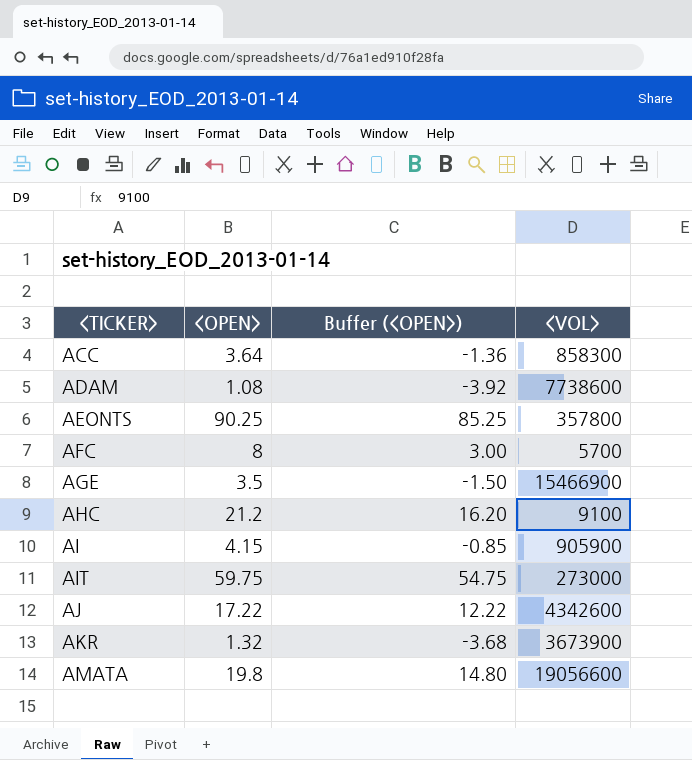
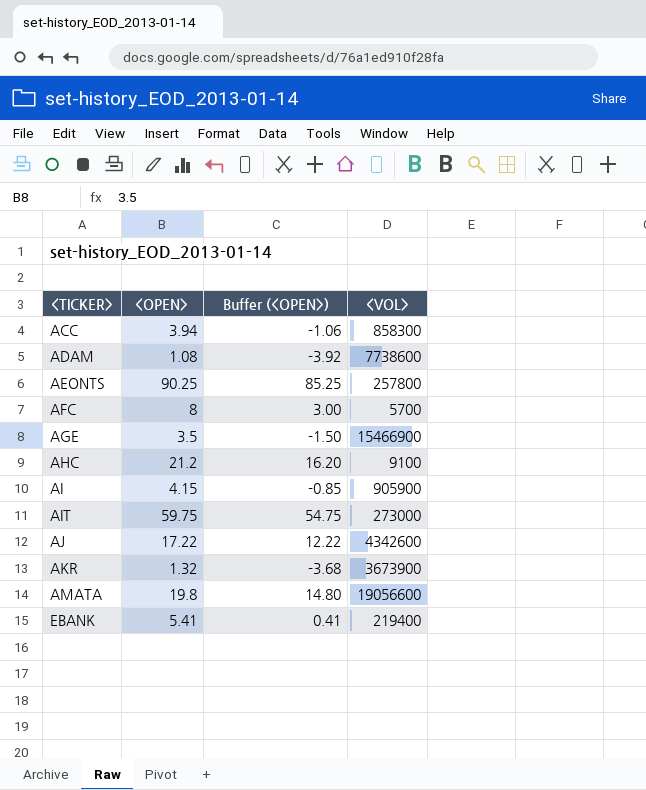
ACC | <OPEN>: 3.64 -> 3.94
ACC | Buffer (<OPEN>): -1.36 -> -1.06
AEONTS | <VOL>: 357800 -> 257800
row EBANK: none -> 5.41 | 0.41 | 219400

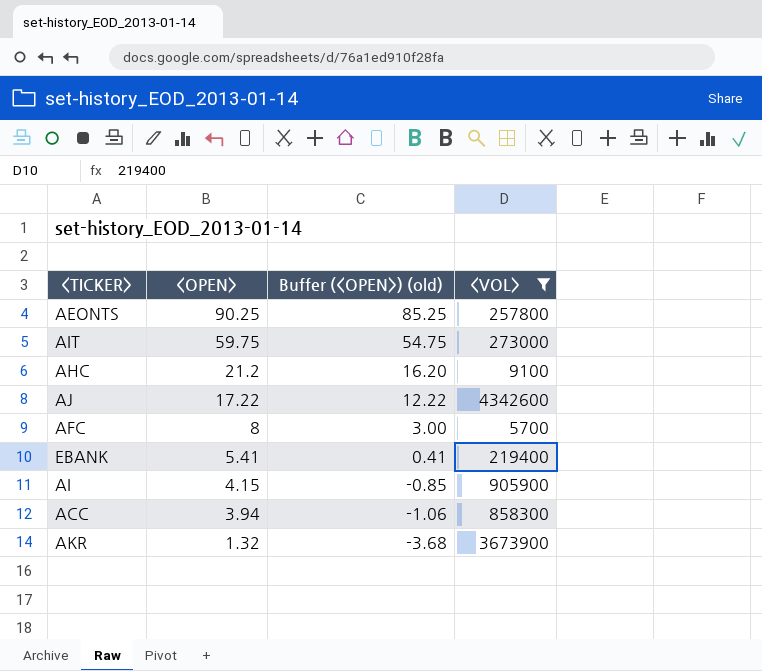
filter: none -> <VOL> <= 4342600
row order: <TICKER> ascending -> <OPEN> descending
column name: Buffer (<OPEN>) -> Buffer (<OPEN>) (old)

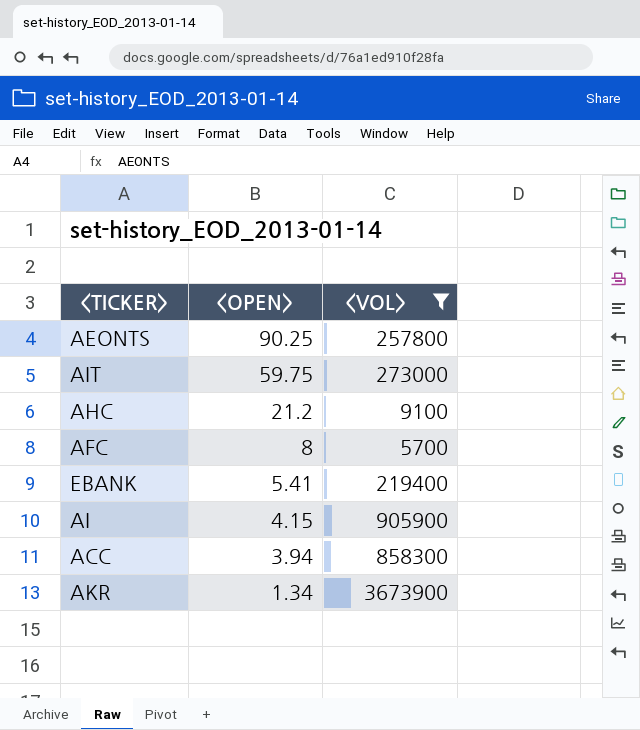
column Buffer (<OPEN>) (old) | formula: [<OPEN>] - 5 -> none
row AJ: 17.22 | 12.22 | 4342600 -> none
AKR | <OPEN>: 1.32 -> 1.34

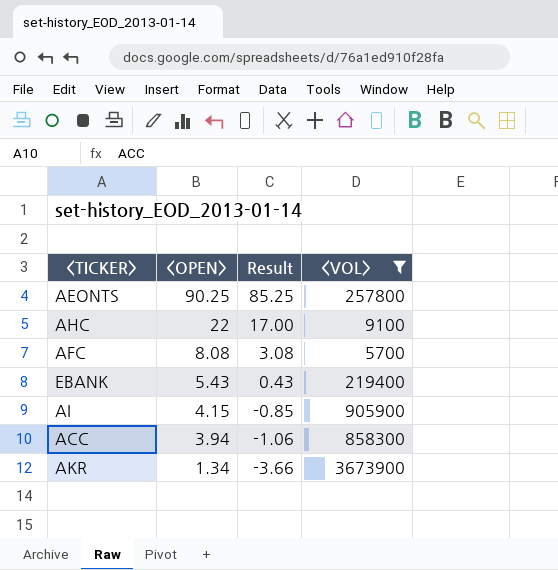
column Result | formula: none -> [<OPEN>] - 5
row AIT: 59.75 | 273000 -> none
AHC | <OPEN>: 21.2 -> 22
AFC | <OPEN>: 8 -> 8.08
EBANK | <OPEN>: 5.41 -> 5.43

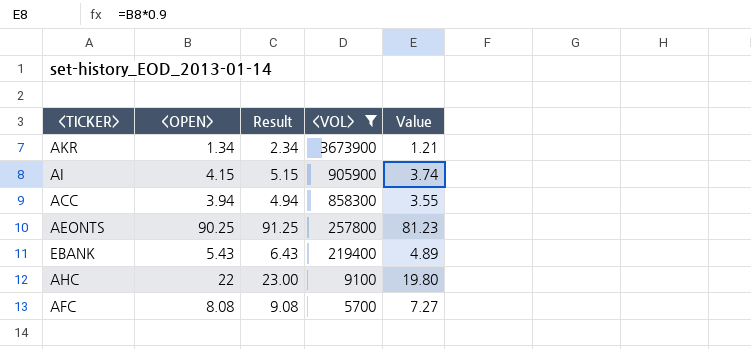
row order: <OPEN> descending -> <VOL> descending
column Result | formula: [<OPEN>] - 5 -> [<OPEN>] + 1
column Value | formula: none -> [<OPEN>] * 0.9

